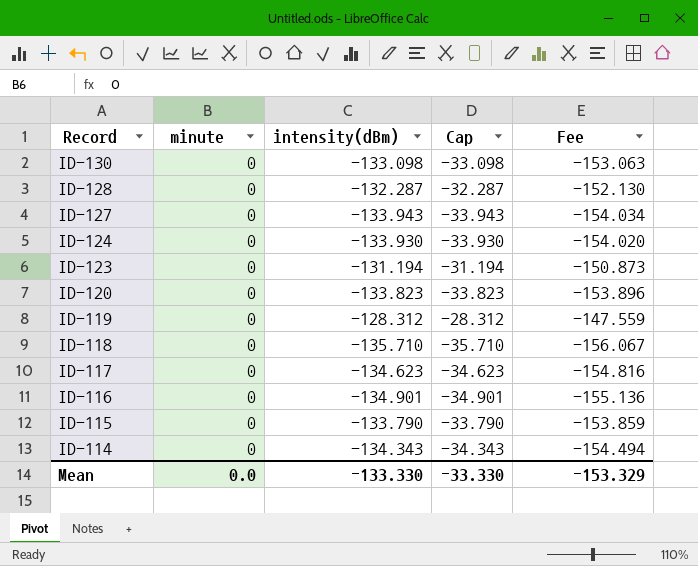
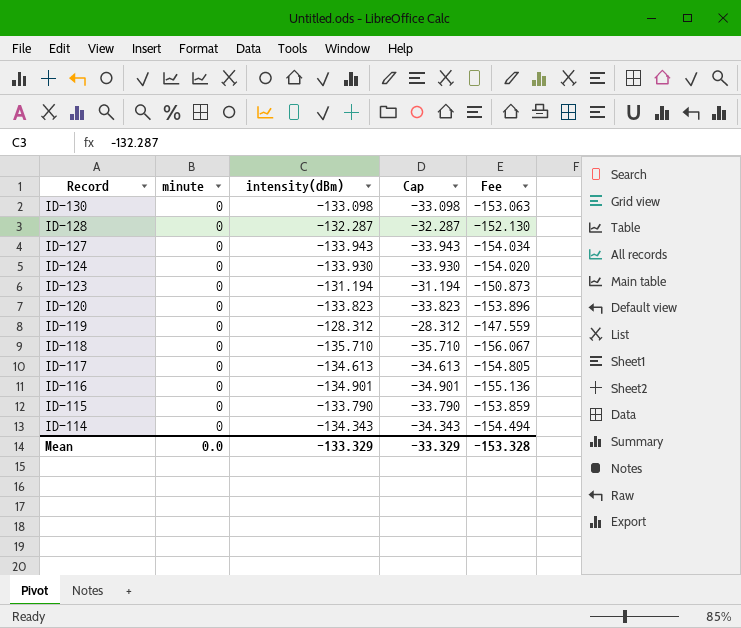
ID-117 | intensity(dBm): -134.623 -> -134.613
ID-117 | Cap: -34.623 -> -34.613
ID-117 | Fee: -154.816 -> -154.805
Mean | intensity(dBm): -133.330 -> -133.329
Mean | Cap: -33.330 -> -33.329
Mean | Fee: -153.329 -> -153.328

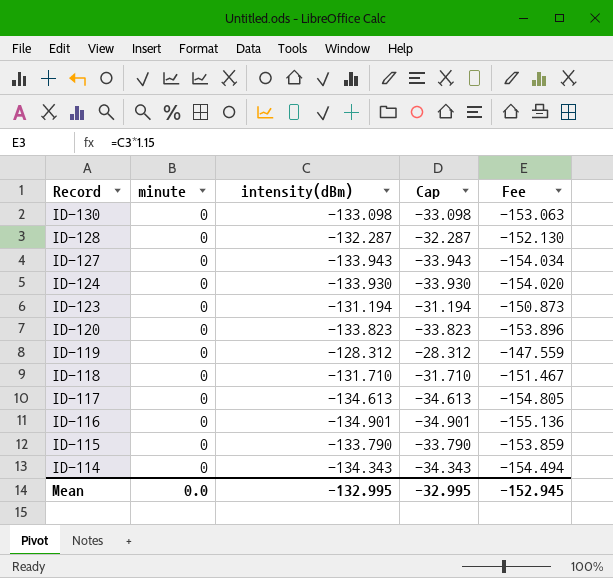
ID-118 | intensity(dBm): -135.710 -> -131.710
ID-118 | Cap: -35.710 -> -31.710
ID-118 | Fee: -156.067 -> -151.467
Mean | intensity(dBm): -133.329 -> -132.995
Mean | Cap: -33.329 -> -32.995
Mean | Fee: -153.328 -> -152.945

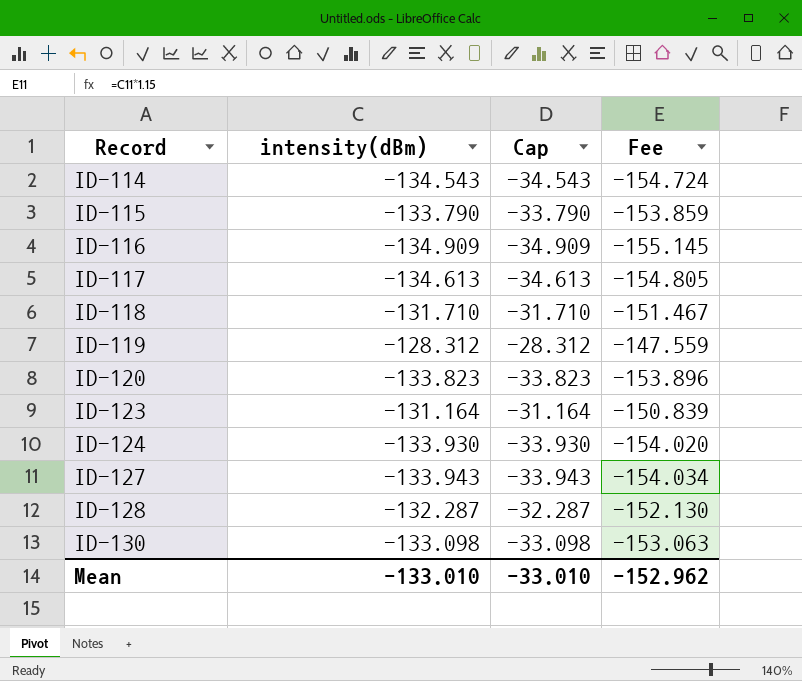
row order: Record descending -> Record ascending
column minute | position: 2 -> none
ID-114 | intensity(dBm): -134.343 -> -134.543
ID-114 | Cap: -34.343 -> -34.543
ID-114 | Fee: -154.494 -> -154.724
ID-116 | intensity(dBm): -134.901 -> -134.909
ID-116 | Cap: -34.901 -> -34.909
ID-116 | Fee: -155.136 -> -155.145
ID-123 | intensity(dBm): -131.194 -> -131.164
ID-123 | Cap: -31.194 -> -31.164
ID-123 | Fee: -150.873 -> -150.839
Mean | intensity(dBm): -132.995 -> -133.010
Mean | Cap: -32.995 -> -33.010
Mean | Fee: -152.945 -> -152.962

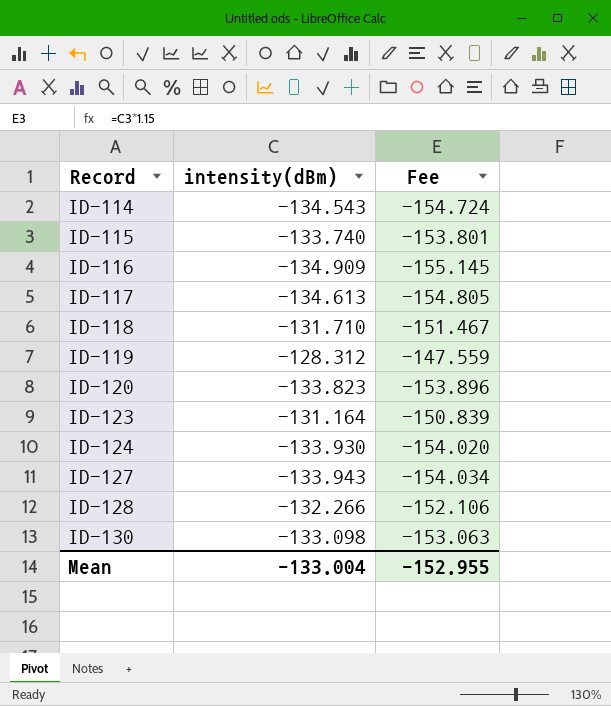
column Cap | formula: [intensity(dBm)] + 100 -> none
ID-115 | intensity(dBm): -133.790 -> -133.740
ID-115 | Fee: -153.859 -> -153.801
ID-128 | intensity(dBm): -132.287 -> -132.266
ID-128 | Fee: -152.130 -> -152.106
Mean | intensity(dBm): -133.010 -> -133.004
Mean | Fee: -152.962 -> -152.955

